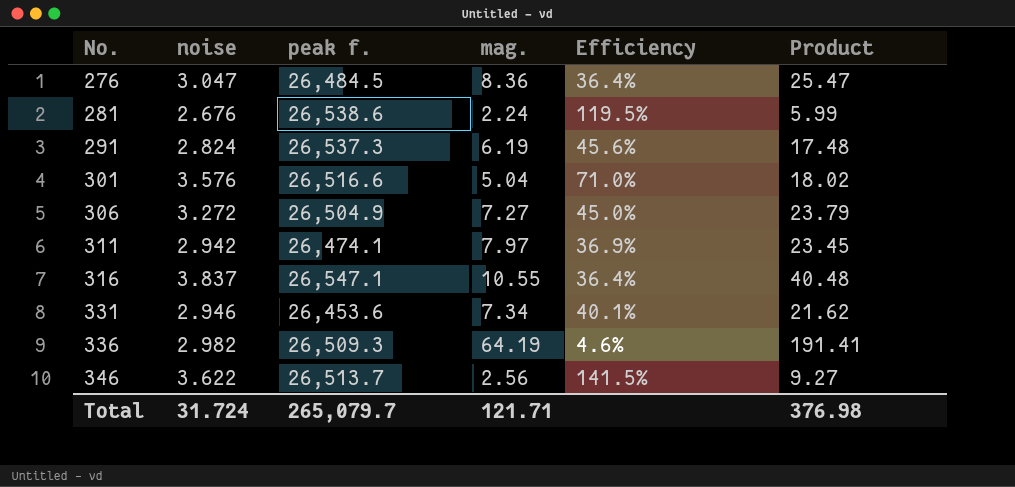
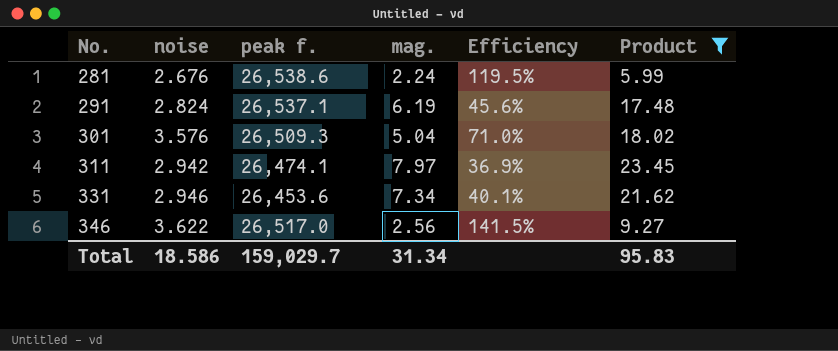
filter: none -> Product <= 23.45
291 | peak f.: 26,537.3 -> 26,537.1
301 | peak f.: 26,516.6 -> 26,509.3
346 | peak f.: 26,513.7 -> 26,517.0
Total | noise: 31.724 -> 18.586
Total | peak f.: 265,079.7 -> 159,029.7
Total | mag.: 121.71 -> 31.34
Total | Product: 376.98 -> 95.83

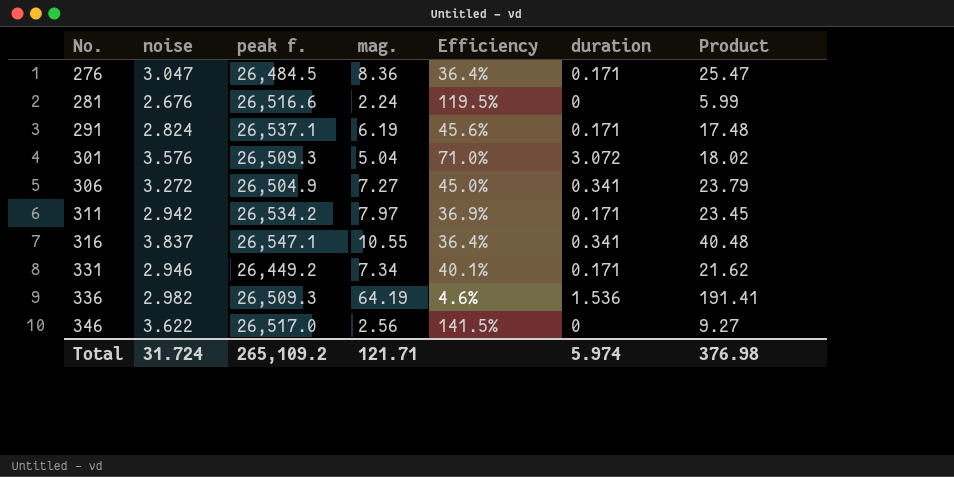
filter: Product <= 23.45 -> none
column duration | position: none -> 6
281 | peak f.: 26,538.6 -> 26,516.6
311 | peak f.: 26,474.1 -> 26,534.2
331 | peak f.: 26,453.6 -> 26,449.2
Total | noise: 18.586 -> 31.724
Total | peak f.: 159,029.7 -> 265,109.2
Total | mag.: 31.34 -> 121.71
Total | Product: 95.83 -> 376.98

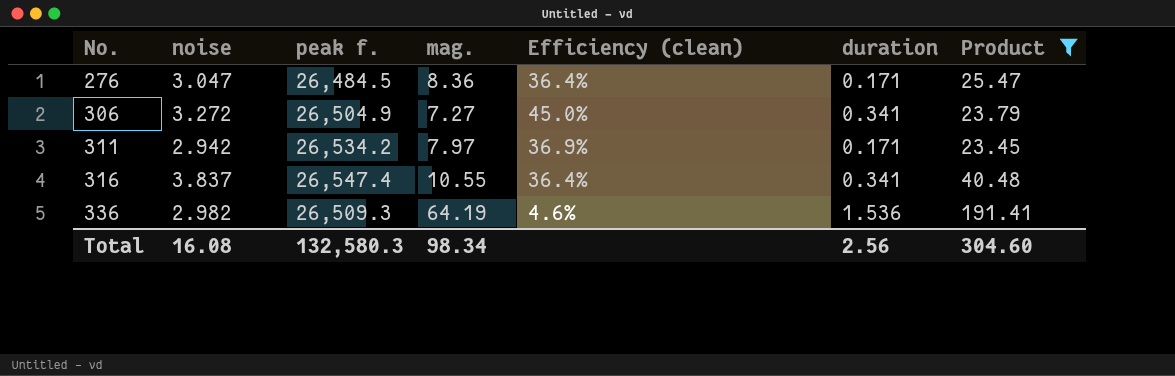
filter: none -> Product >= 23.45
column name: Efficiency -> Efficiency (clean)
316 | peak f.: 26,547.1 -> 26,547.4
Total | noise: 31.724 -> 16.08
Total | peak f.: 265,109.2 -> 132,580.3
Total | mag.: 121.71 -> 98.34
Total | duration: 5.974 -> 2.56
Total | Product: 376.98 -> 304.60

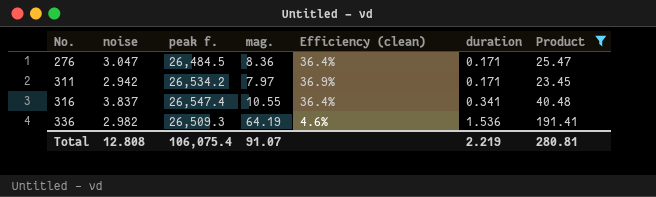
row 306: 3.272 | 26,504.9 | 7.27 | 45.0% | 0.341 | 23.79 -> none
Total | noise: 16.08 -> 12.808
Total | peak f.: 132,580.3 -> 106,075.4
Total | mag.: 98.34 -> 91.07
Total | duration: 2.56 -> 2.219
Total | Product: 304.60 -> 280.81

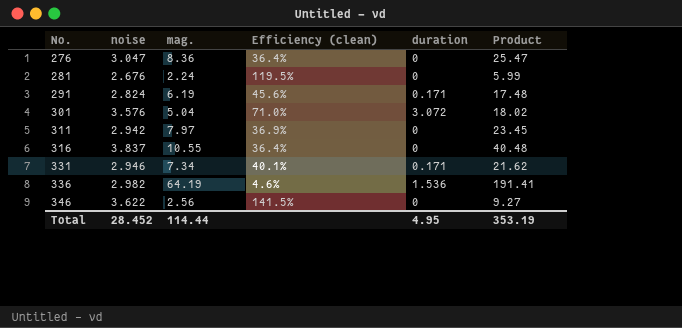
filter: Product >= 23.45 -> none
column peak f. | position: 3 -> none
276 | duration: 0.171 -> 0
311 | duration: 0.171 -> 0
316 | duration: 0.341 -> 0
Total | noise: 12.808 -> 28.452
Total | mag.: 91.07 -> 114.44
Total | duration: 2.219 -> 4.95
Total | Product: 280.81 -> 353.19

